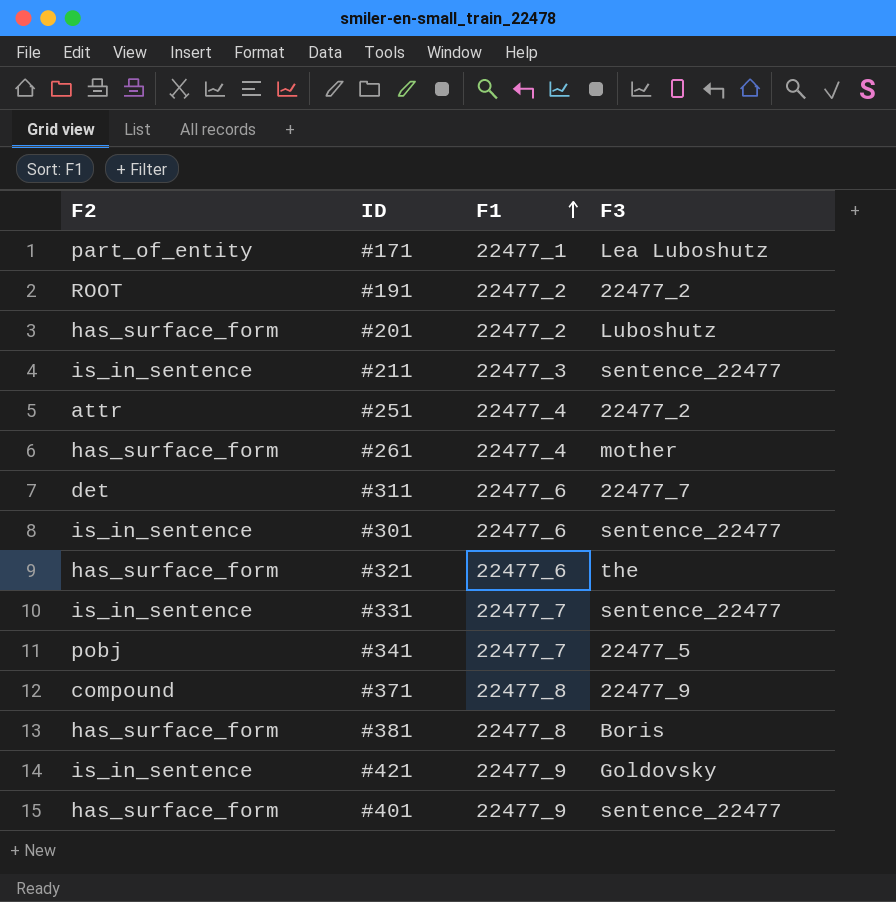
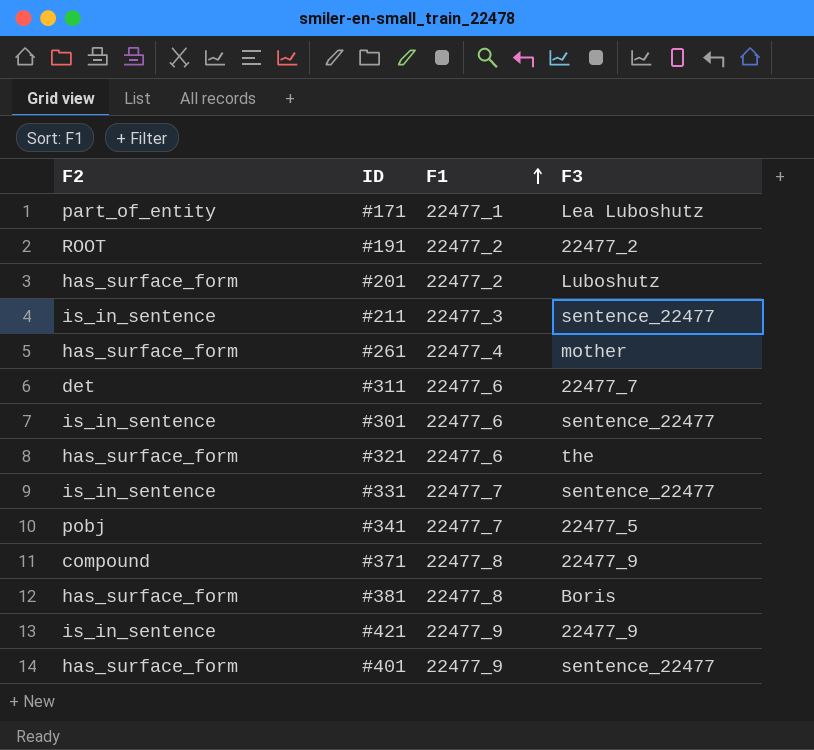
row #251: attr | 22477_4 | 22477_2 -> none
#421 | F3: Goldovsky -> 22477_9

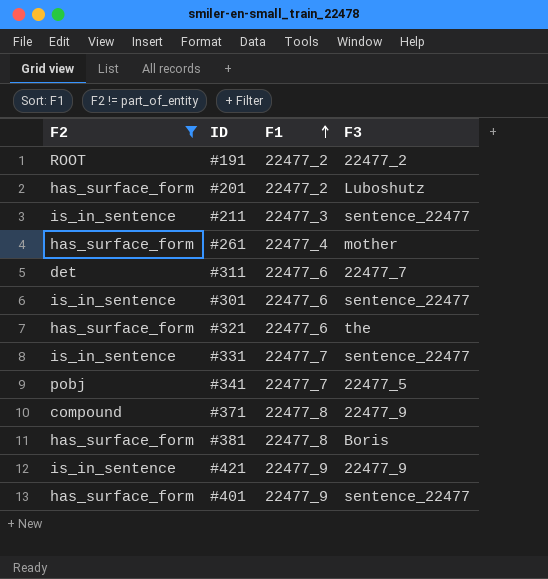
filter: none -> F2 != part_of_entity

